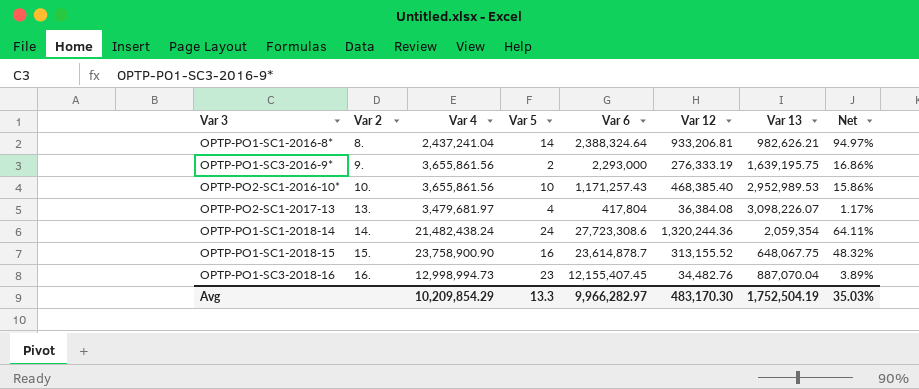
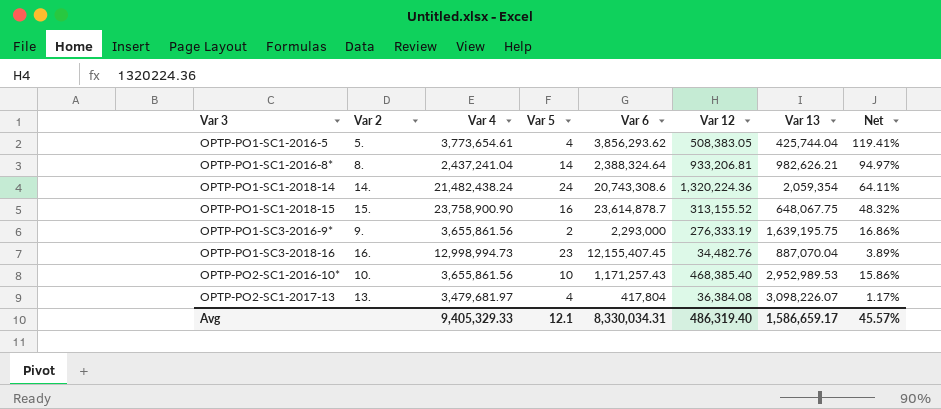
row order: Var 2 ascending -> Var 3 ascending
row OPTP-PO1-SC1-2016-5: none -> 5. | 3,773,654.61 | 4 | 3,856,293.62 | 508,383.05 | 425,744.04 | 119.41%
OPTP-PO1-SC1-2018-14 | Var 6: 27,723,308.6 -> 20,743,308.6
OPTP-PO1-SC1-2018-14 | Var 12: 1,320,244.36 -> 1,320,224.36
Avg | Var 4: 10,209,854.29 -> 9,405,329.33
Avg | Var 5: 13.3 -> 12.1
Avg | Var 6: 9,966,282.97 -> 8,330,034.31
Avg | Var 12: 483,170.30 -> 486,319.40
Avg | Var 13: 1,752,504.19 -> 1,586,659.17
Avg | Net: 35.03% -> 45.57%

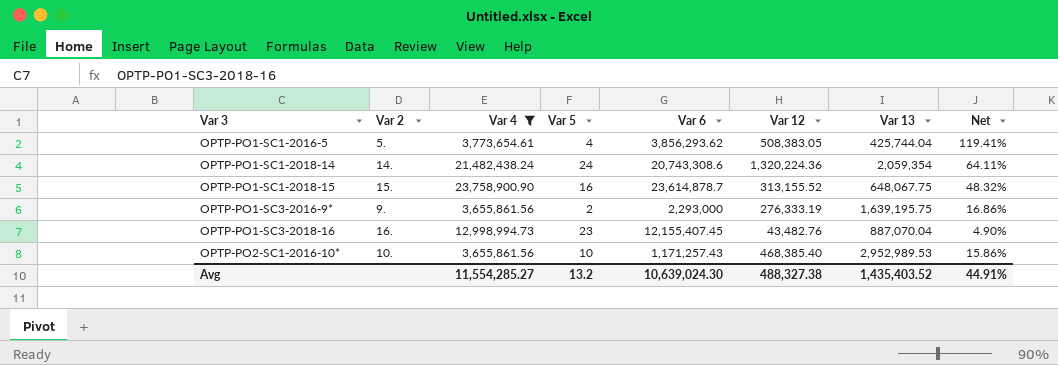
filter: none -> Var 4 >= 3,655,861.56
OPTP-PO1-SC3-2018-16 | Var 12: 34,482.76 -> 43,482.76
OPTP-PO1-SC3-2018-16 | Net: 3.89% -> 4.90%
Avg | Var 4: 9,405,329.33 -> 11,554,285.27
Avg | Var 5: 12.1 -> 13.2
Avg | Var 6: 8,330,034.31 -> 10,639,024.30
Avg | Var 12: 486,319.40 -> 488,327.38
Avg | Var 13: 1,586,659.17 -> 1,435,403.52
Avg | Net: 45.57% -> 44.91%

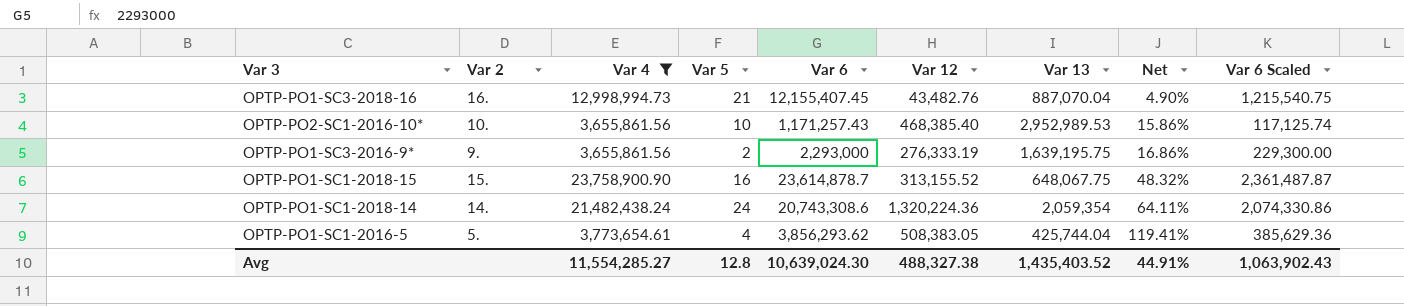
row order: Var 3 ascending -> Net ascending
column Var 6 Scaled | formula: none -> [Var 6] * 0.1
OPTP-PO1-SC3-2018-16 | Var 5: 23 -> 21
Avg | Var 5: 13.2 -> 12.8

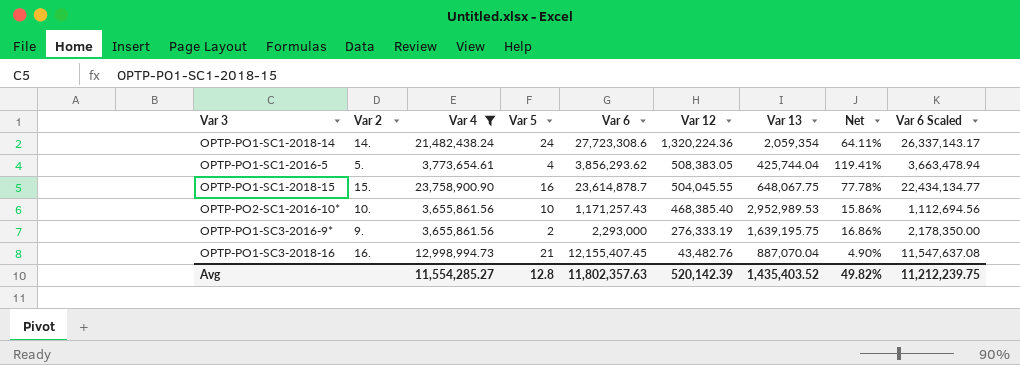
row order: Net ascending -> Var 12 descending
column Var 6 Scaled | formula: [Var 6] * 0.1 -> [Var 6] * 0.95
OPTP-PO1-SC1-2018-14 | Var 6: 20,743,308.6 -> 27,723,308.6
OPTP-PO1-SC1-2018-15 | Var 12: 313,155.52 -> 504,045.55
OPTP-PO1-SC1-2018-15 | Net: 48.32% -> 77.78%
Avg | Var 6: 10,639,024.30 -> 11,802,357.63
Avg | Var 12: 488,327.38 -> 520,142.39
Avg | Net: 44.91% -> 49.82%
Avg | Var 6 Scaled: 1,063,902.43 -> 11,212,239.75

